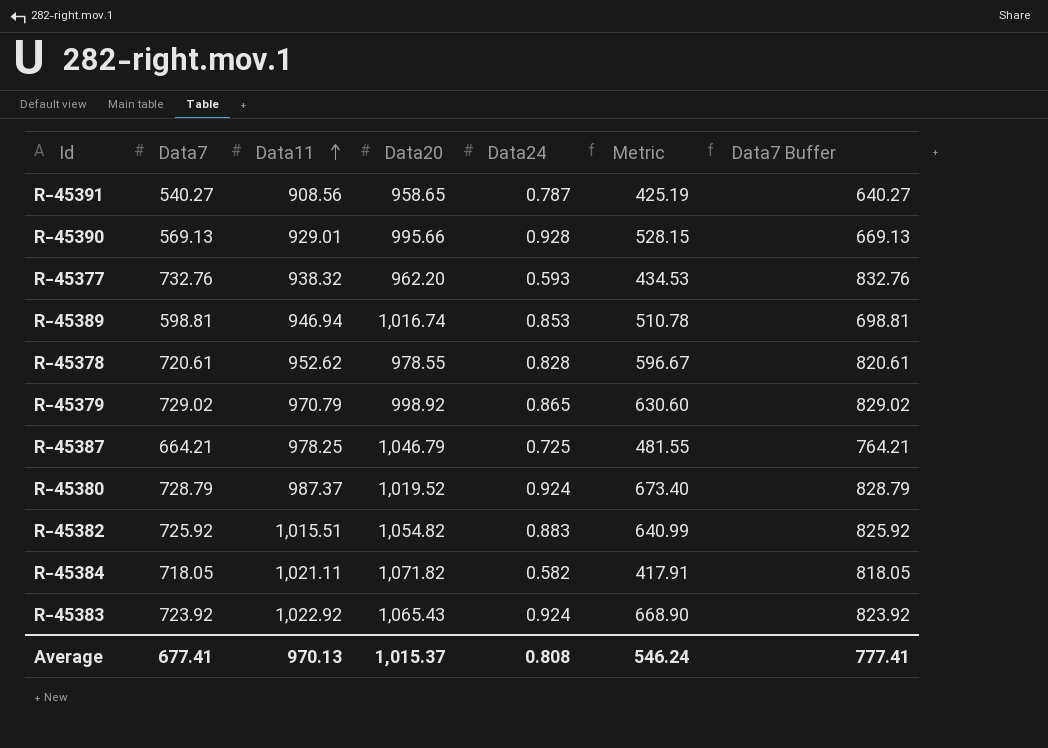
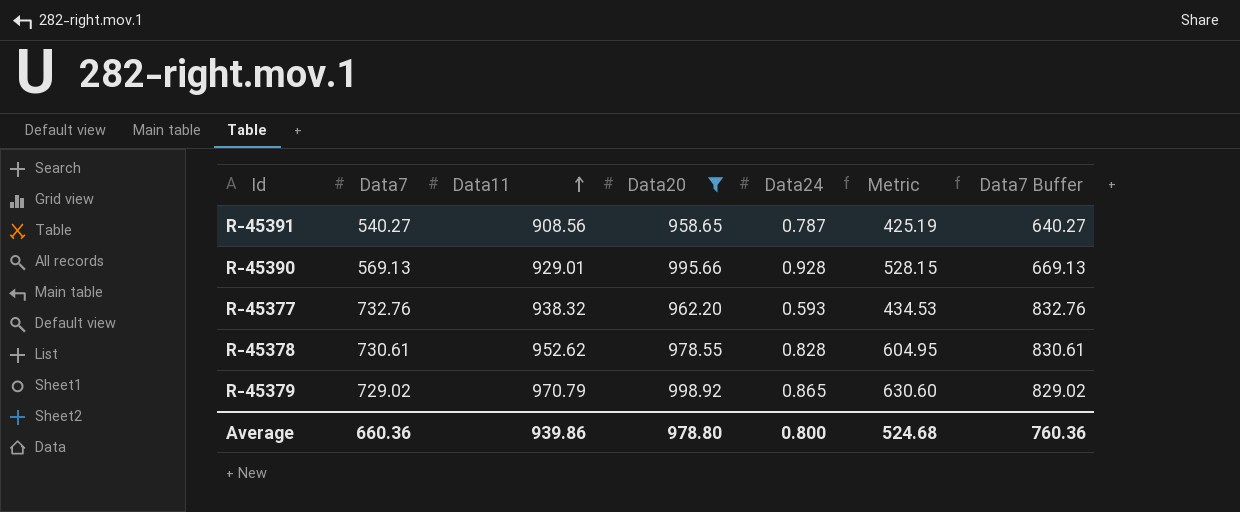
filter: none -> Data20 <= 998.92
R-45378 | Data7: 720.61 -> 730.61
R-45378 | Metric: 596.67 -> 604.95
R-45378 | Data7 Buffer: 820.61 -> 830.61
Average | Data7: 677.41 -> 660.36
Average | Data11: 970.13 -> 939.86
Average | Data20: 1,015.37 -> 978.80
Average | Data24: 0.808 -> 0.800
Average | Metric: 546.24 -> 524.68
Average | Data7 Buffer: 777.41 -> 760.36

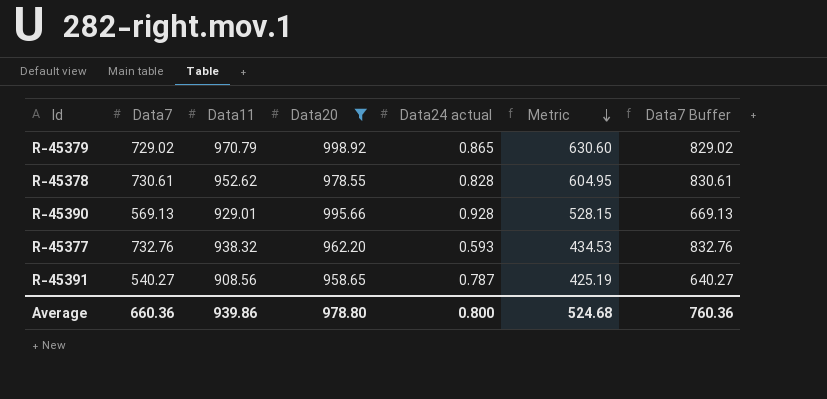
row order: Data11 ascending -> Metric descending
column name: Data24 -> Data24 actual

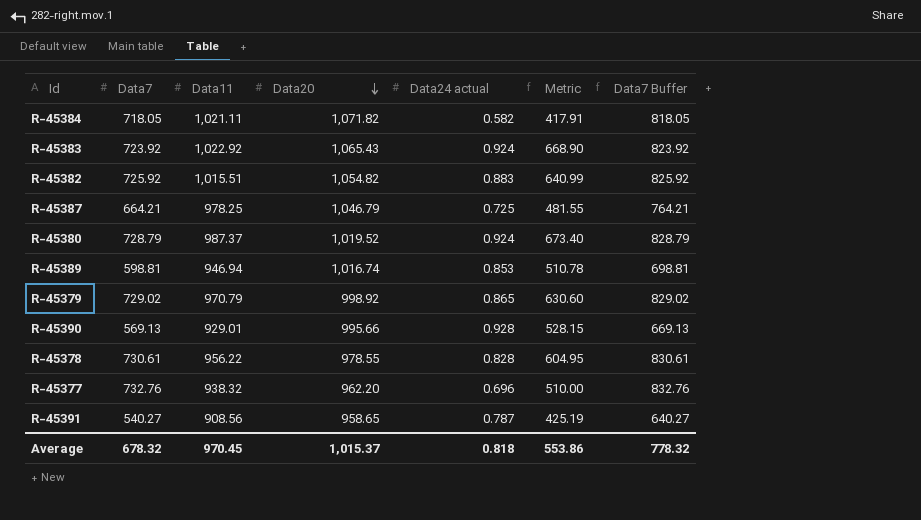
filter: Data20 <= 998.92 -> none
row order: Metric descending -> Data20 descending
R-45378 | Data11: 952.62 -> 956.22
R-45377 | Data24 actual: 0.593 -> 0.696
R-45377 | Metric: 434.53 -> 510.00
Average | Data7: 660.36 -> 678.32
Average | Data11: 939.86 -> 970.45
Average | Data20: 978.80 -> 1,015.37
Average | Data24 actual: 0.800 -> 0.818
Average | Metric: 524.68 -> 553.86
Average | Data7 Buffer: 760.36 -> 778.32

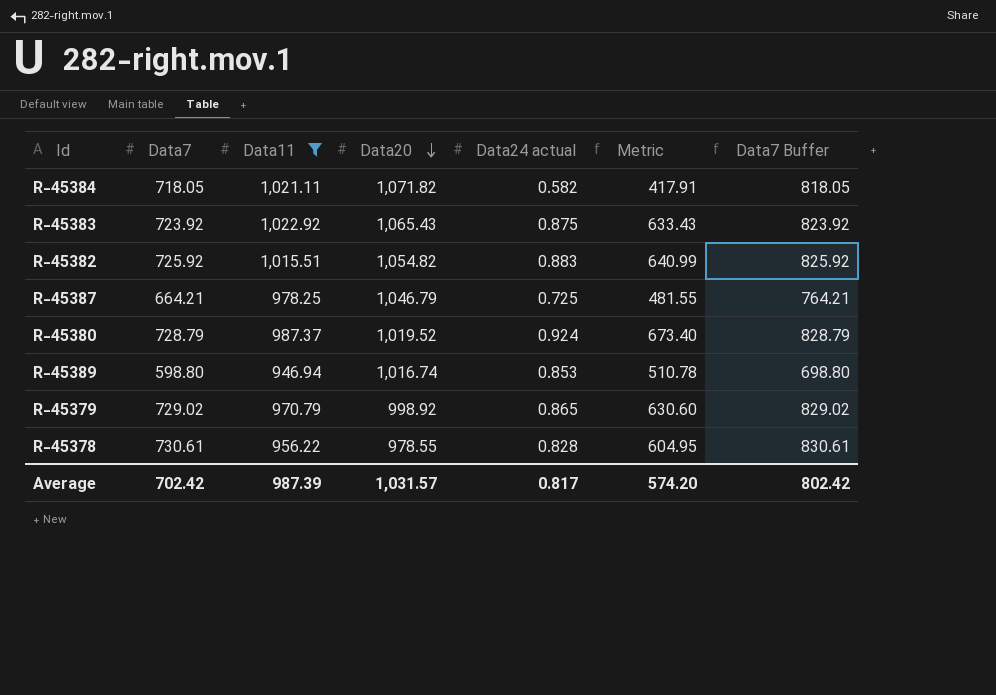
filter: none -> Data11 >= 946.94
R-45383 | Data24 actual: 0.924 -> 0.875
R-45383 | Metric: 668.90 -> 633.43
R-45389 | Data7: 598.81 -> 598.80
R-45389 | Data7 Buffer: 698.81 -> 698.80
Average | Data7: 678.32 -> 702.42
Average | Data11: 970.45 -> 987.39
Average | Data20: 1,015.37 -> 1,031.57
Average | Data24 actual: 0.818 -> 0.817
Average | Metric: 553.86 -> 574.20
Average | Data7 Buffer: 778.32 -> 802.42

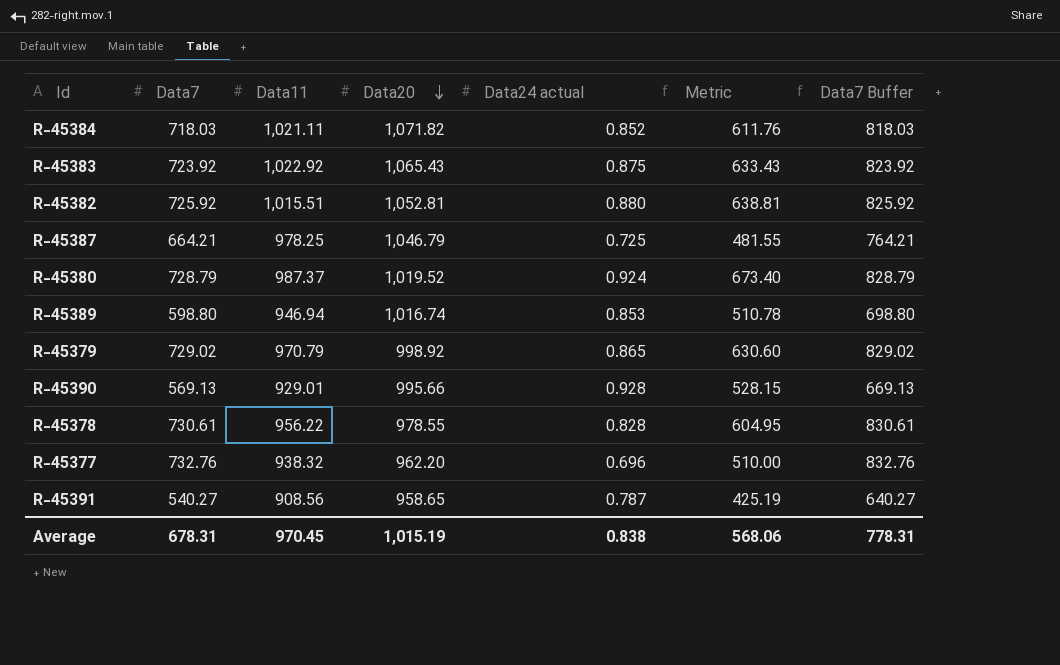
filter: Data11 >= 946.94 -> none
R-45384 | Data7: 718.05 -> 718.03
R-45384 | Data24 actual: 0.582 -> 0.852
R-45384 | Metric: 417.91 -> 611.76
R-45384 | Data7 Buffer: 818.05 -> 818.03
R-45382 | Data20: 1,054.82 -> 1,052.81
R-45382 | Data24 actual: 0.883 -> 0.880
R-45382 | Metric: 640.99 -> 638.81
Average | Data7: 702.42 -> 678.31
Average | Data11: 987.39 -> 970.45
Average | Data20: 1,031.57 -> 1,015.19
Average | Data24 actual: 0.817 -> 0.838
Average | Metric: 574.20 -> 568.06
Average | Data7 Buffer: 802.42 -> 778.31

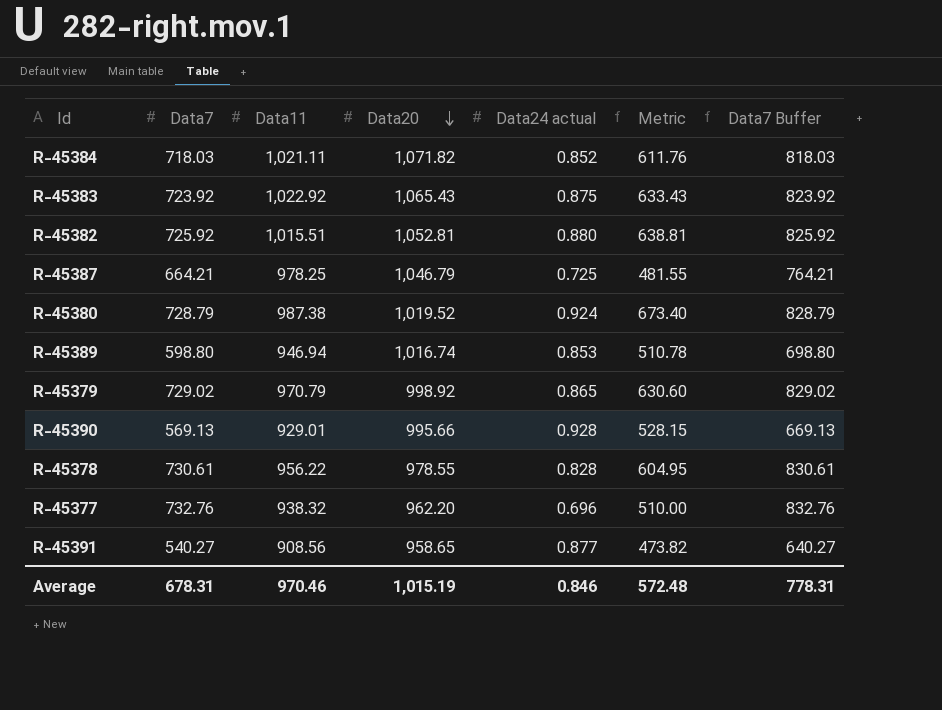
R-45380 | Data11: 987.37 -> 987.38
R-45391 | Data24 actual: 0.787 -> 0.877
R-45391 | Metric: 425.19 -> 473.82
Average | Data11: 970.45 -> 970.46
Average | Data24 actual: 0.838 -> 0.846
Average | Metric: 568.06 -> 572.48

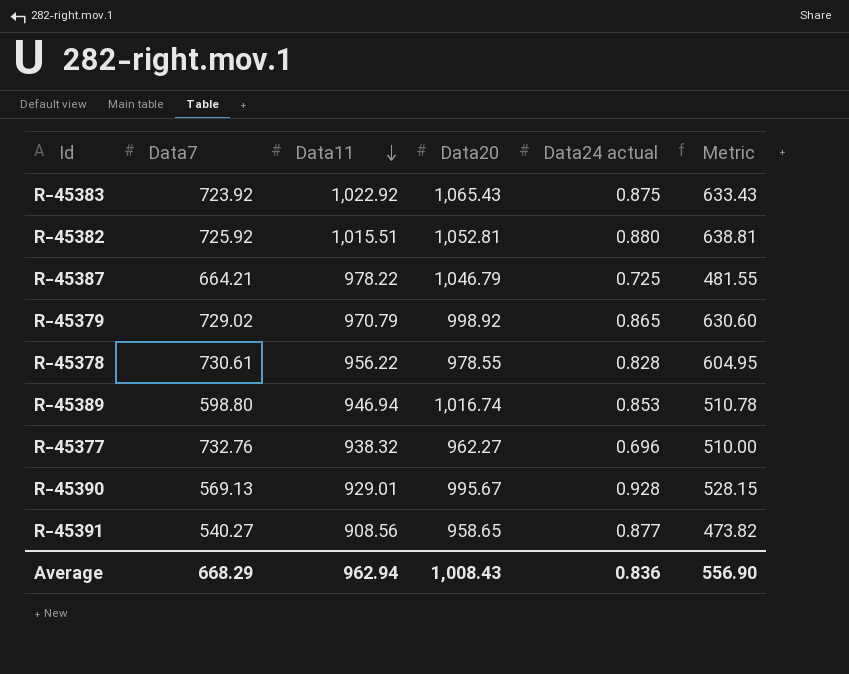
row order: Data20 descending -> Data11 descending
column Data7 Buffer | formula: [Data7] + 100 -> none
row R-45384: 718.03 | 1,021.11 | 1,071.82 | 0.852 | 611.76 | 818.03 -> none
row R-45380: 728.79 | 987.38 | 1,019.52 | 0.924 | 673.40 | 828.79 -> none
R-45387 | Data11: 978.25 -> 978.22
R-45377 | Data20: 962.20 -> 962.27
R-45390 | Data20: 995.66 -> 995.67
Average | Data7: 678.31 -> 668.29
Average | Data11: 970.46 -> 962.94
Average | Data20: 1,015.19 -> 1,008.43
Average | Data24 actual: 0.846 -> 0.836
Average | Metric: 572.48 -> 556.90

